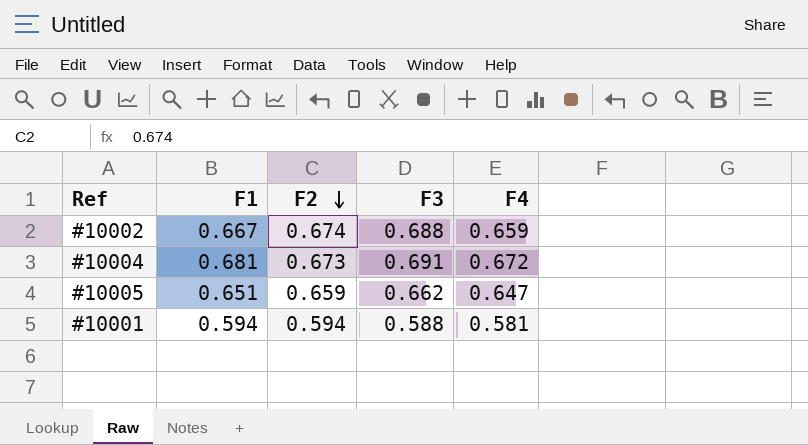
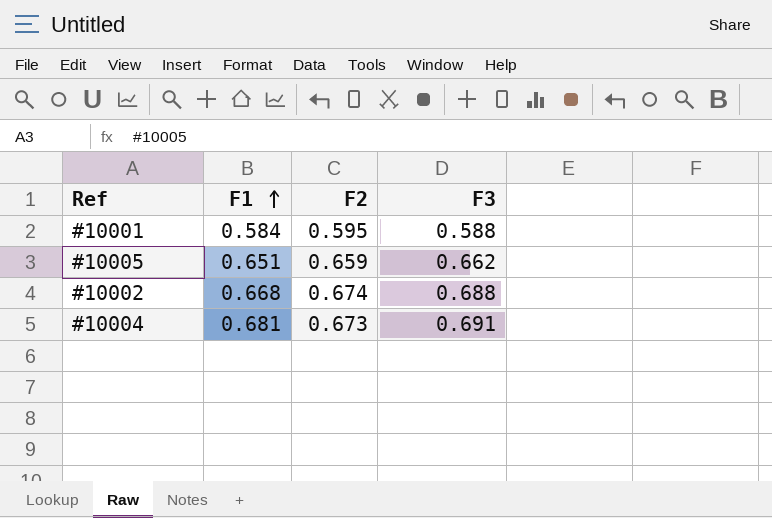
row order: F2 descending -> F1 ascending
column F4 | position: 5 -> none
#10001 | F1: 0.594 -> 0.584
#10001 | F2: 0.594 -> 0.595
#10002 | F1: 0.667 -> 0.668

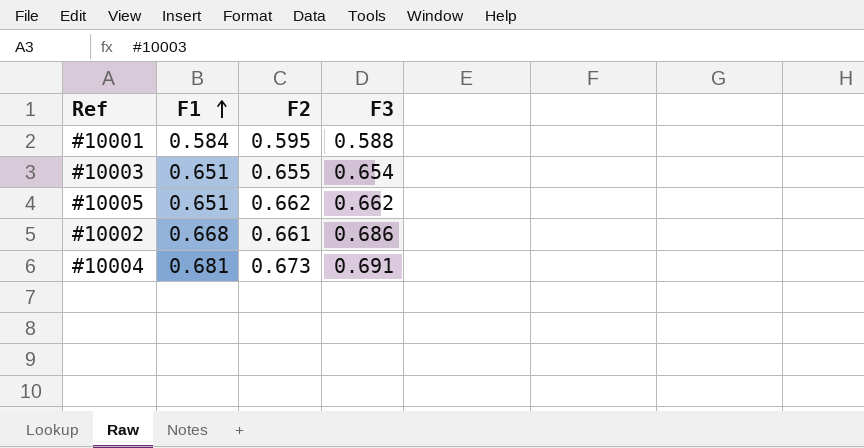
row #10003: none -> 0.651 | 0.655 | 0.654
#10005 | F2: 0.659 -> 0.662
#10002 | F2: 0.674 -> 0.661
#10002 | F3: 0.688 -> 0.686

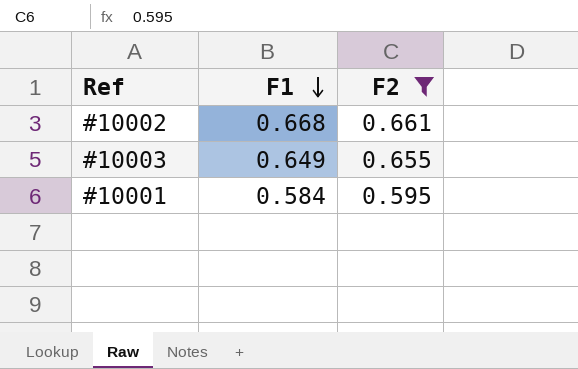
filter: none -> F2 <= 0.661
row order: F1 ascending -> F1 descending
column F3 | position: 4 -> none
#10003 | F1: 0.651 -> 0.649

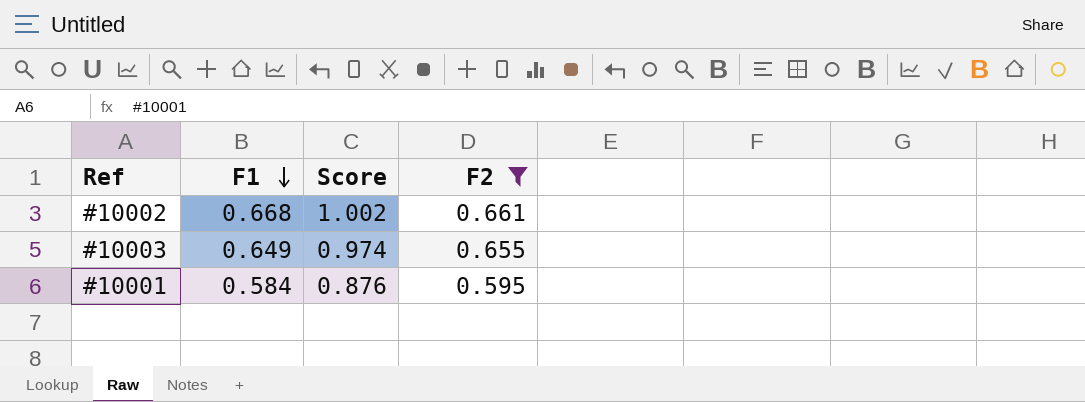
column Score | formula: none -> [F1] * 1.5

